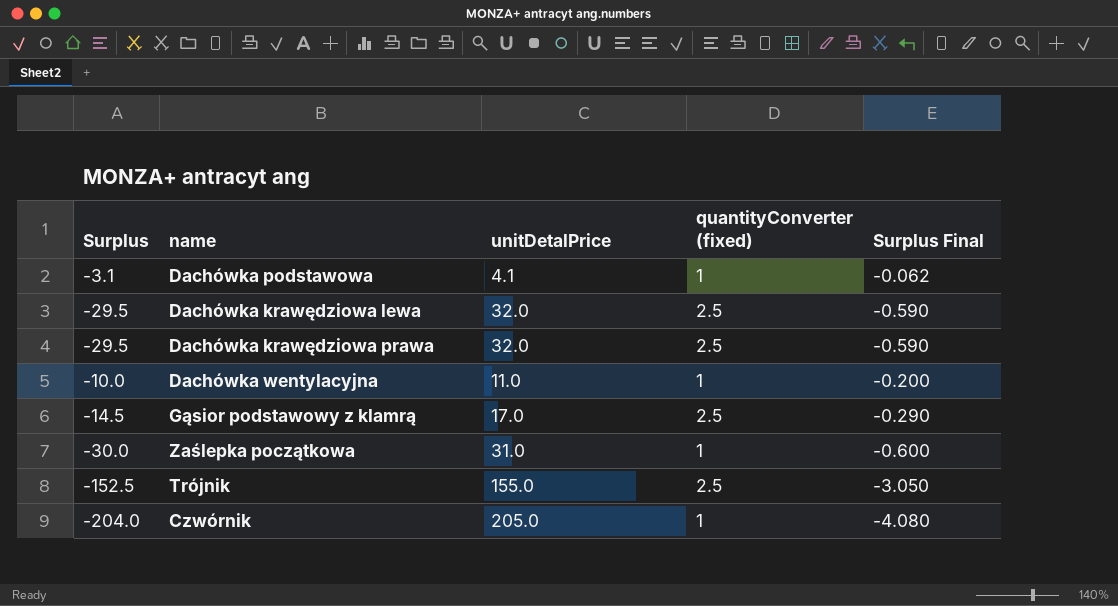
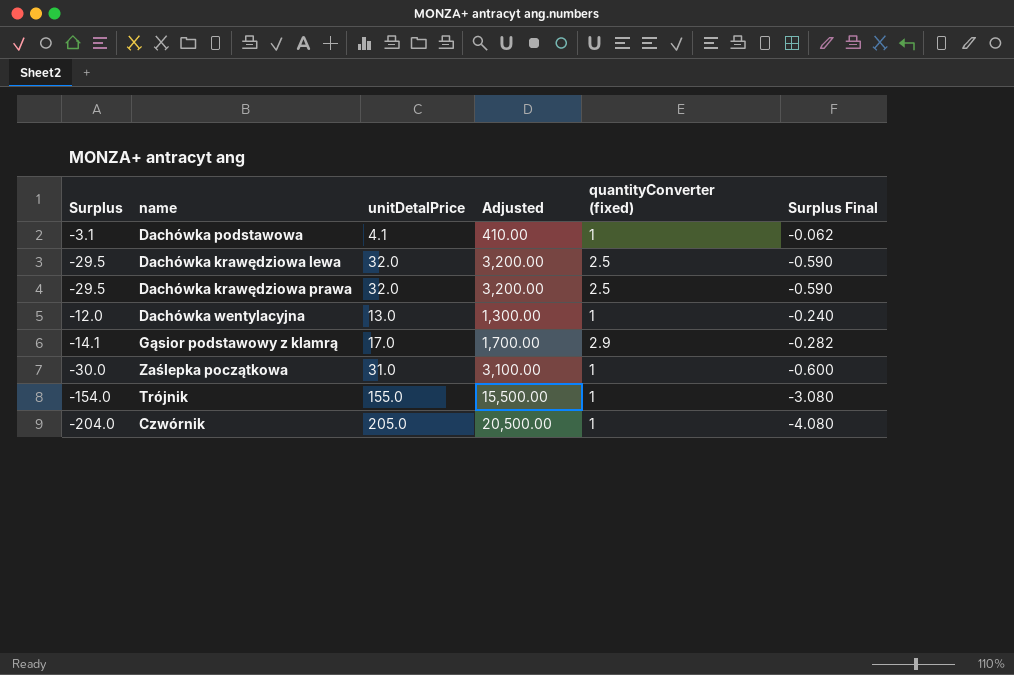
column Adjusted | formula: none -> [unitDetalPrice] * 100
Dachówka wentylacyjna | Surplus: -10.0 -> -12.0
Dachówka wentylacyjna | unitDetalPrice: 11.0 -> 13.0
Dachówka wentylacyjna | Surplus Final: -0.200 -> -0.240
Gąsior podstawowy z klamrą | Surplus: -14.5 -> -14.1
Gąsior podstawowy z klamrą | quantityConverter (fixed): 2.5 -> 2.9
Gąsior podstawowy z klamrą | Surplus Final: -0.290 -> -0.282
Trójnik | Surplus: -152.5 -> -154.0
Trójnik | quantityConverter (fixed): 2.5 -> 1
Trójnik | Surplus Final: -3.050 -> -3.080

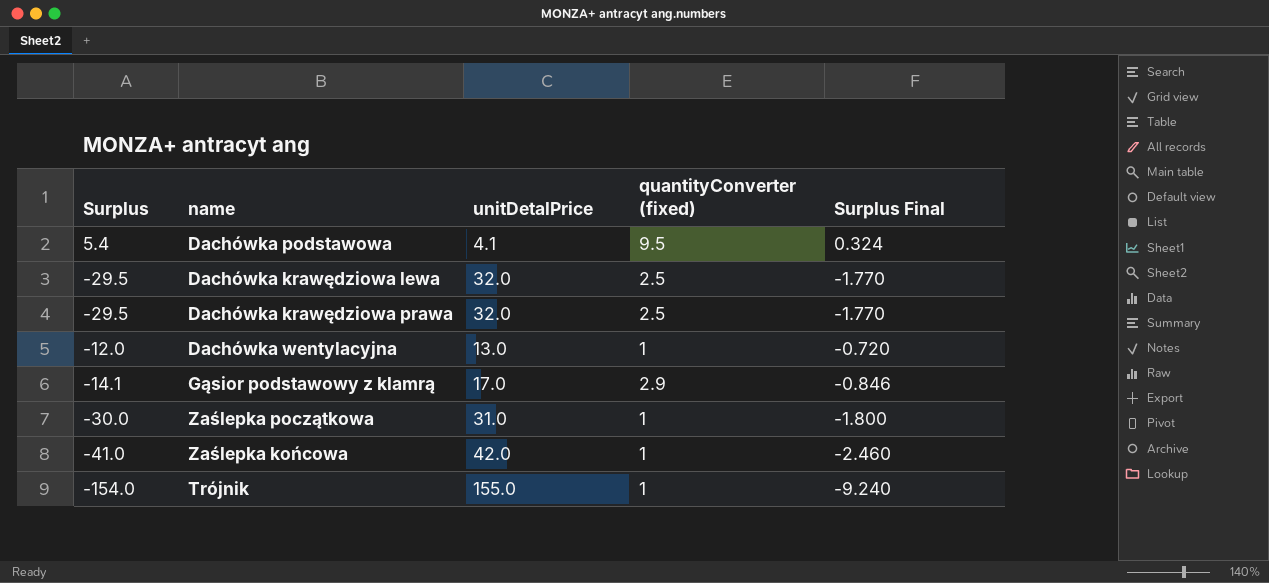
column Adjusted | formula: [unitDetalPrice] * 100 -> none
column Surplus Final | formula: [Surplus] * 0.02 -> [Surplus] * 0.06
row Czwórnik: -204.0 | 205.0 | 20,500.00 | 1 | -4.080 -> none
Dachówka podstawowa | Surplus: -3.1 -> 5.4
Dachówka podstawowa | quantityConverter (fixed): 1 -> 9.5
row Zaślepka końcowa: none -> -41.0 | 42.0 | 1 | -2.460

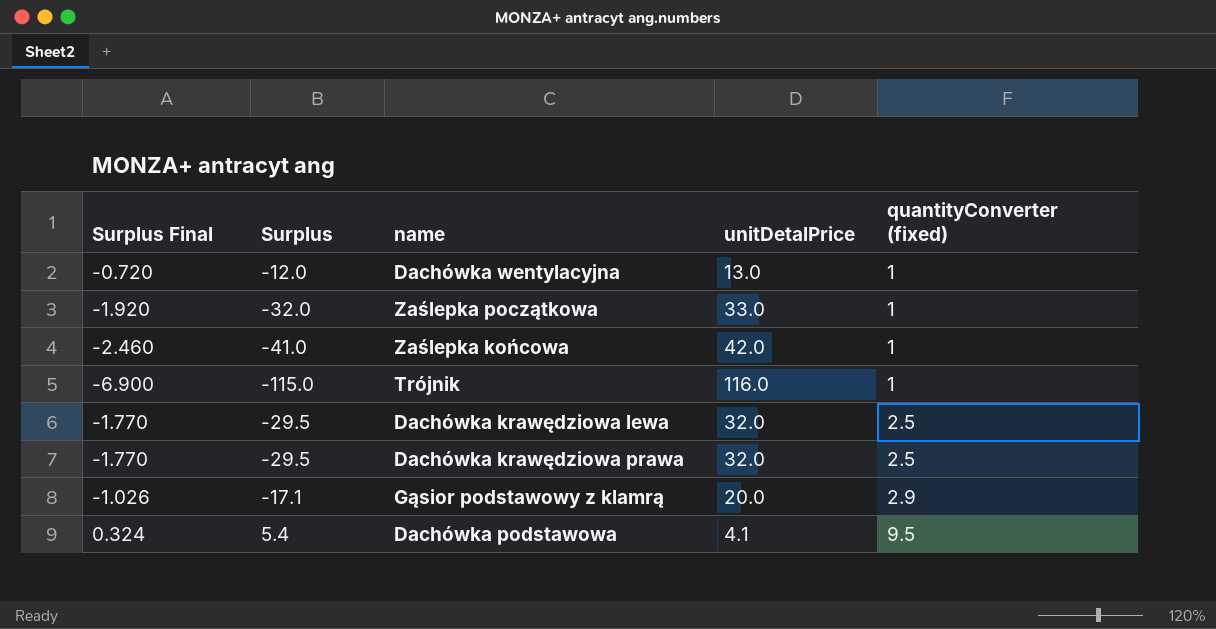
row order: none -> quantityConverter (fixed) ascending
column Surplus Final | position: 5 -> 1
Zaślepka początkowa | Surplus Final: -1.800 -> -1.920
Zaślepka początkowa | Surplus: -30.0 -> -32.0
Zaślepka początkowa | unitDetalPrice: 31.0 -> 33.0
Trójnik | Surplus Final: -9.240 -> -6.900
Trójnik | Surplus: -154.0 -> -115.0
Trójnik | unitDetalPrice: 155.0 -> 116.0
Gąsior podstawowy z klamrą | Surplus Final: -0.846 -> -1.026
Gąsior podstawowy z klamrą | Surplus: -14.1 -> -17.1
Gąsior podstawowy z klamrą | unitDetalPrice: 17.0 -> 20.0

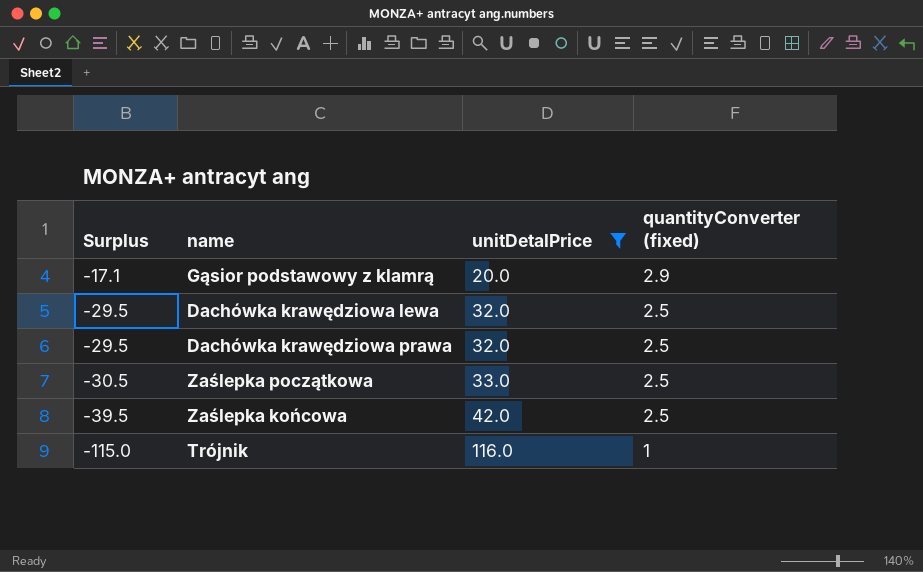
filter: none -> unitDetalPrice >= 20.0
row order: quantityConverter (fixed) ascending -> Surplus descending
column Surplus Final | formula: [Surplus] * 0.06 -> none
Zaślepka początkowa | Surplus: -32.0 -> -30.5
Zaślepka początkowa | quantityConverter (fixed): 1 -> 2.5
Zaślepka końcowa | Surplus: -41.0 -> -39.5
Zaślepka końcowa | quantityConverter (fixed): 1 -> 2.5

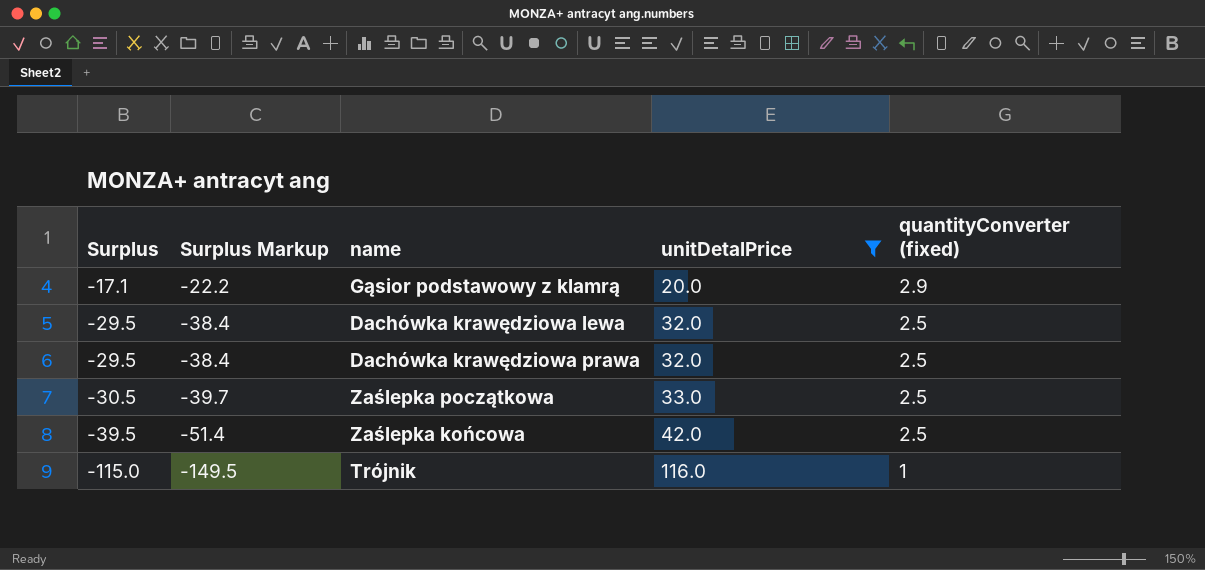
column Surplus Markup | formula: none -> [Surplus] * 1.3

